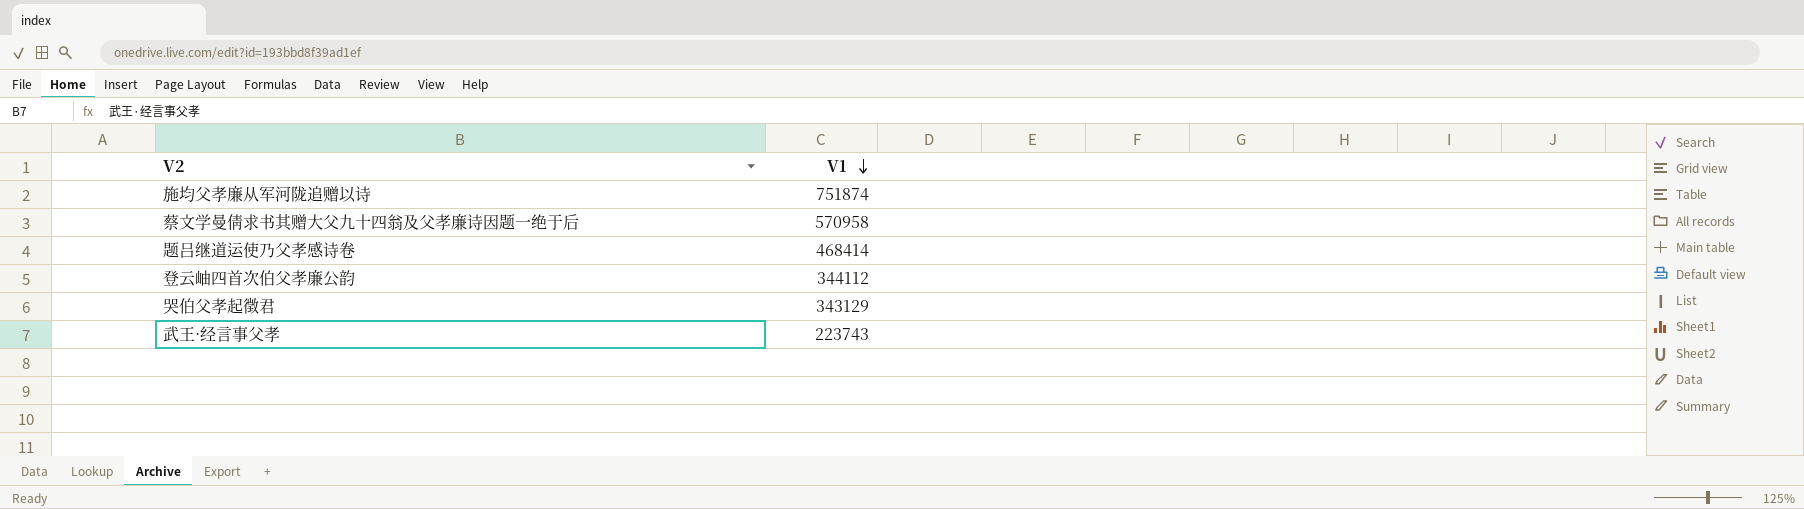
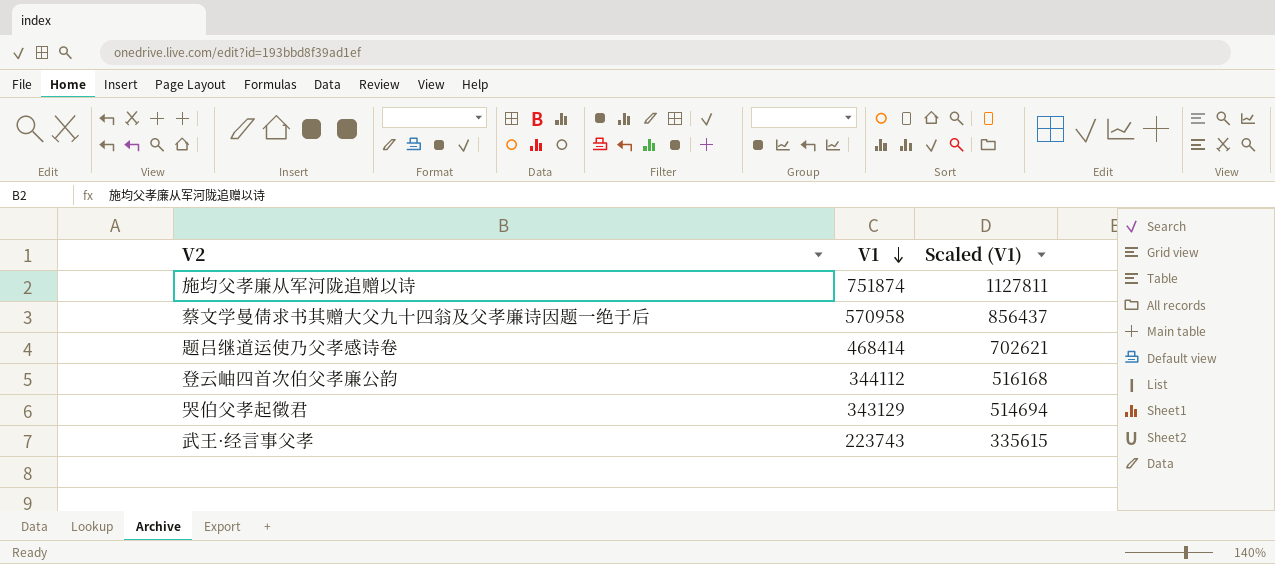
column Scaled (V1) | formula: none -> [V1] * 1.5

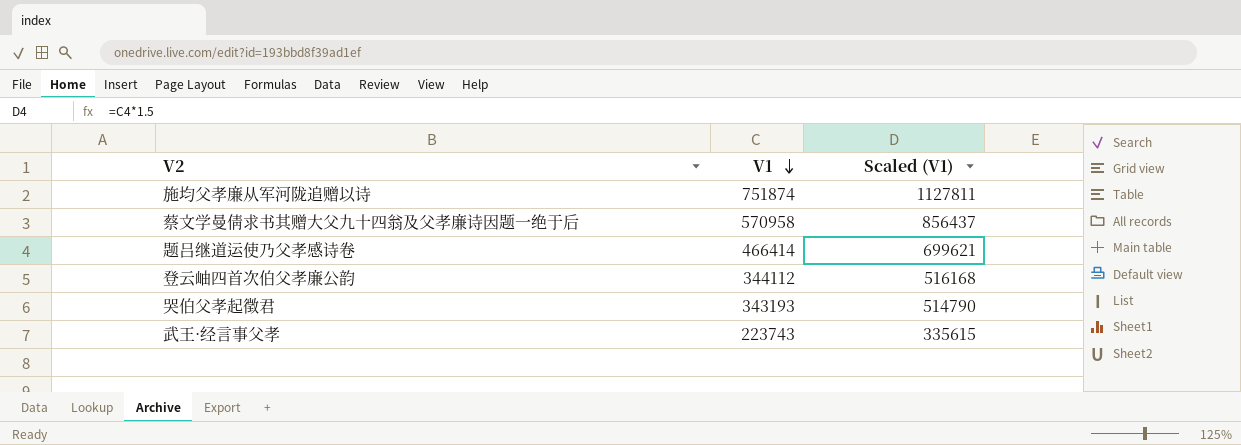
题吕继道运使乃父孝感诗卷 | V1: 468414 -> 466414
题吕继道运使乃父孝感诗卷 | Scaled (V1): 702621 -> 699621
哭伯父孝起徵君 | V1: 343129 -> 343193
哭伯父孝起徵君 | Scaled (V1): 514694 -> 514790

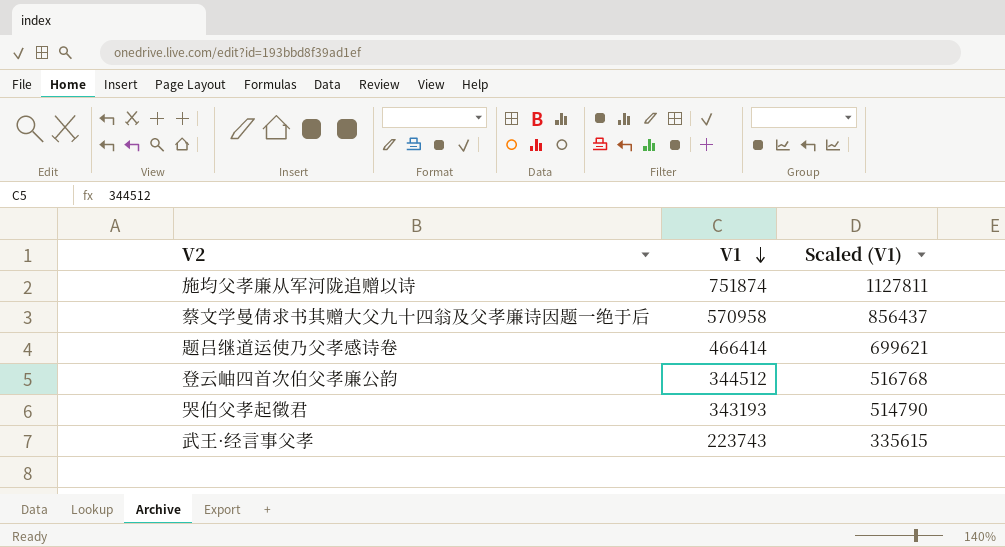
登云岫四首次伯父孝廉公韵 | V1: 344112 -> 344512
登云岫四首次伯父孝廉公韵 | Scaled (V1): 516168 -> 516768

